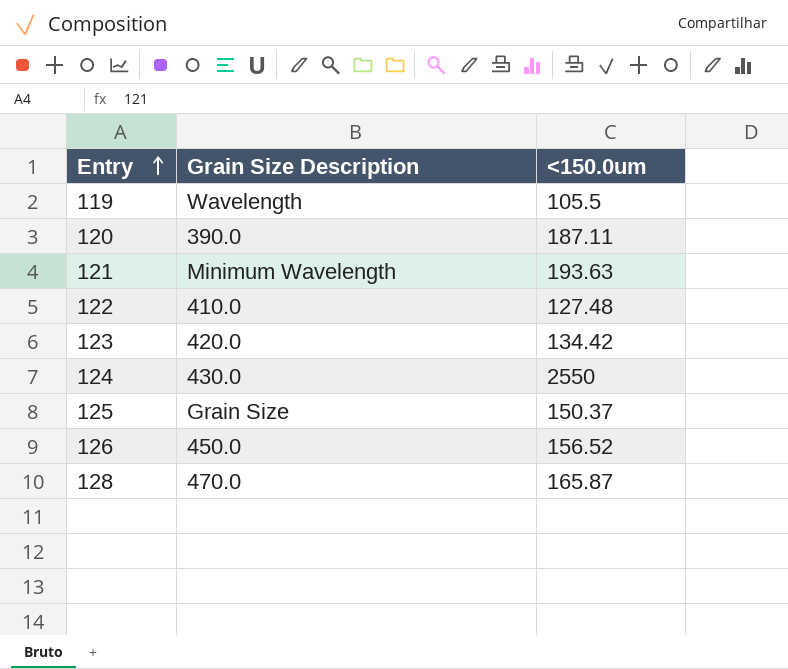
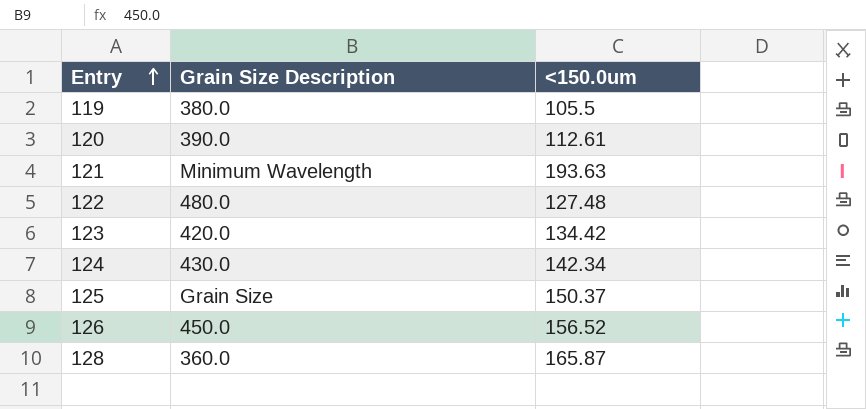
119 | Grain Size Description: Wavelength -> 380.0
120 | <150.0um: 187.11 -> 112.61
122 | Grain Size Description: 410.0 -> 480.0
124 | <150.0um: 2550 -> 142.34
128 | Grain Size Description: 470.0 -> 360.0

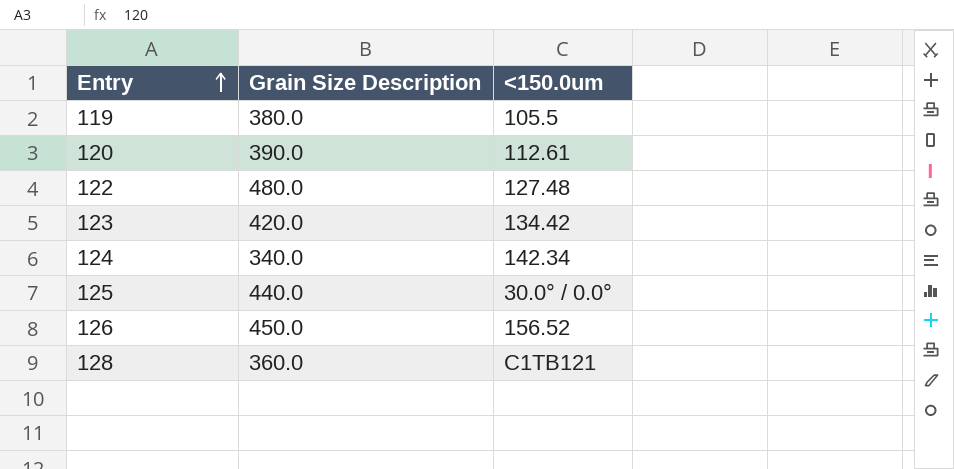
row 121: Minimum Wavelength | 193.63 -> none
124 | Grain Size Description: 430.0 -> 340.0
125 | Grain Size Description: Grain Size -> 440.0
125 | <150.0um: 150.37 -> 30.0° / 0.0°
128 | <150.0um: 165.87 -> C1TB121

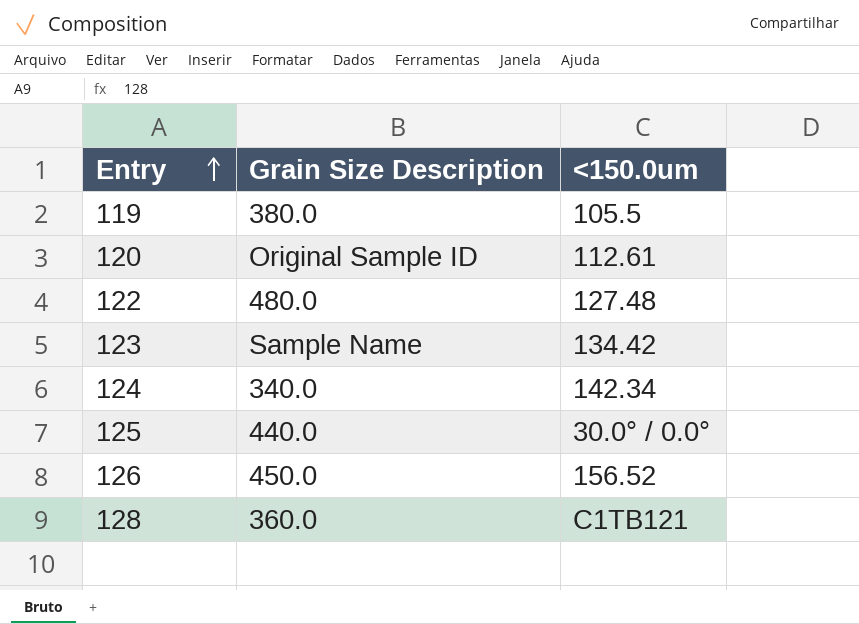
120 | Grain Size Description: 390.0 -> Original Sample ID
123 | Grain Size Description: 420.0 -> Sample Name

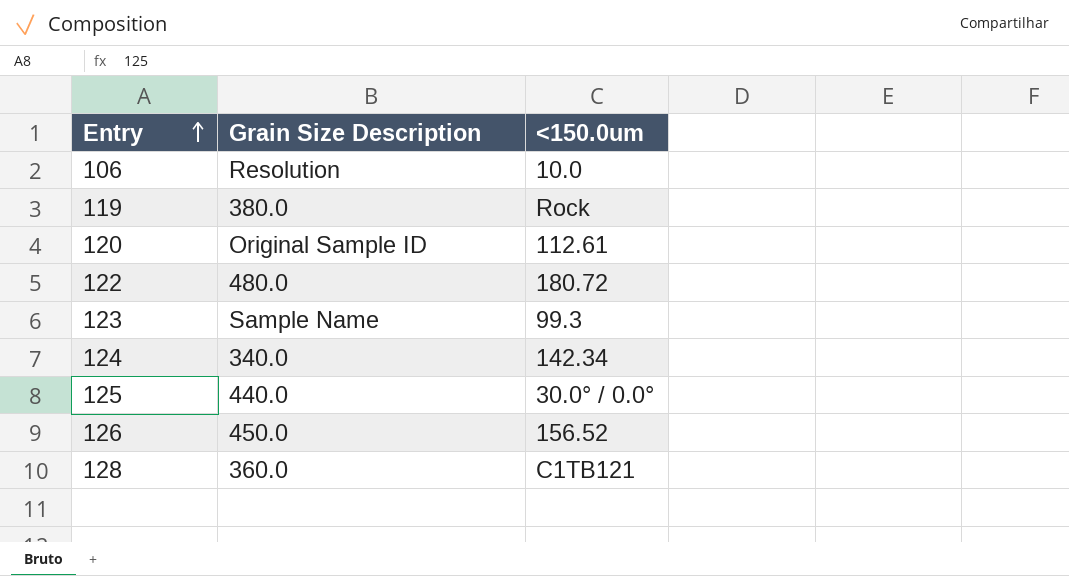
row 106: none -> Resolution | 10.0
119 | <150.0um: 105.5 -> Rock
122 | <150.0um: 127.48 -> 180.72
123 | <150.0um: 134.42 -> 99.3

